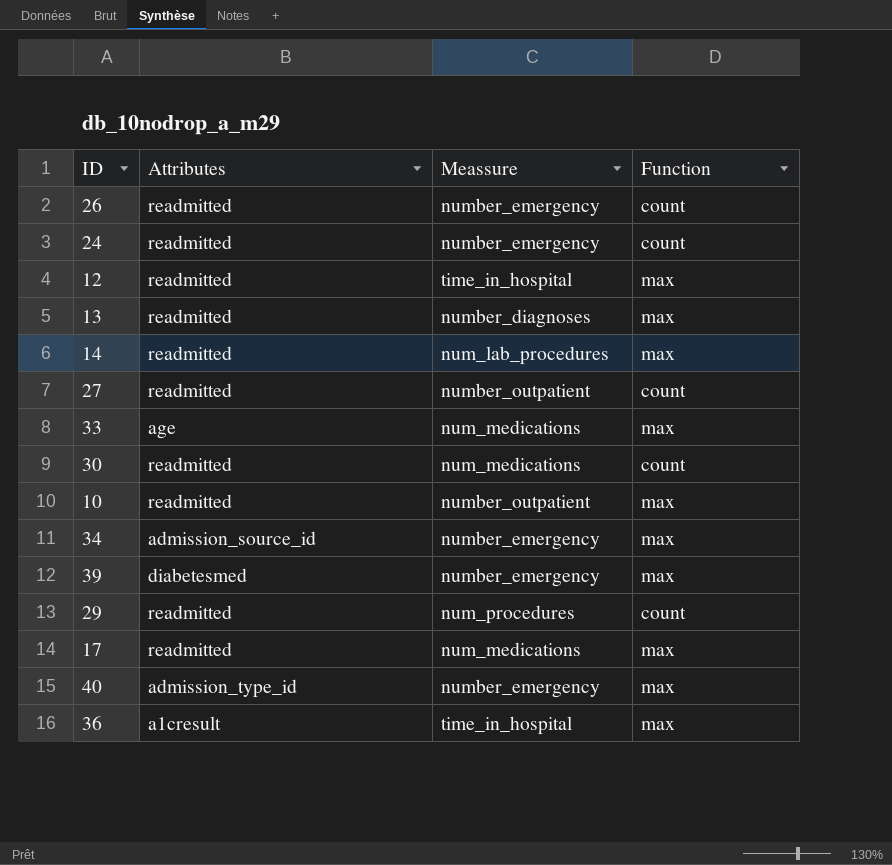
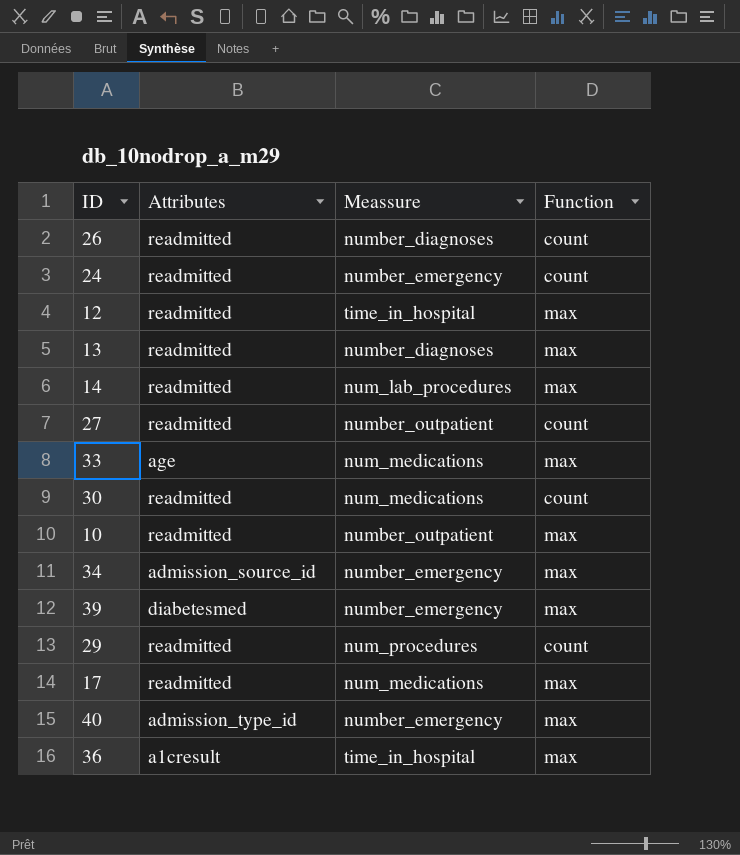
26 | Meassure: number_emergency -> number_diagnoses

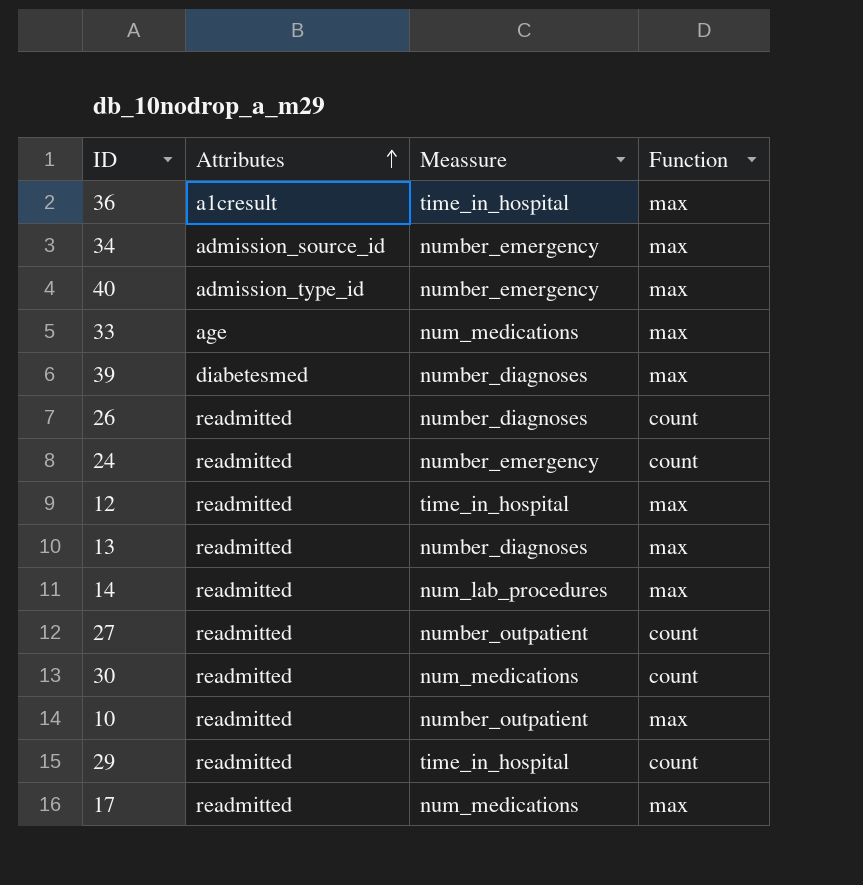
row order: none -> Attributes ascending
39 | Meassure: number_emergency -> number_diagnoses
29 | Meassure: num_procedures -> time_in_hospital

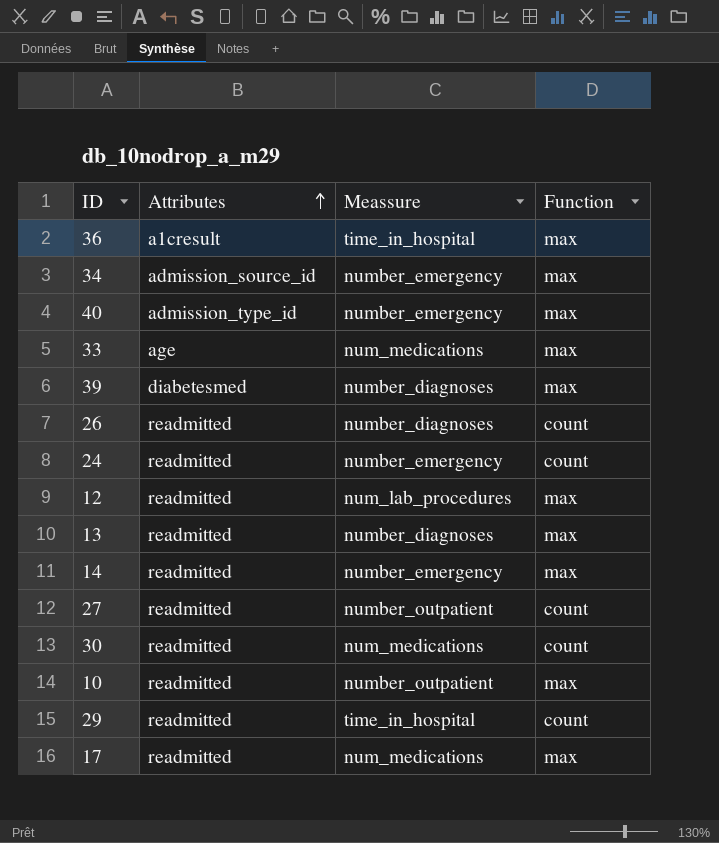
12 | Meassure: time_in_hospital -> num_lab_procedures
14 | Meassure: num_lab_procedures -> number_emergency

